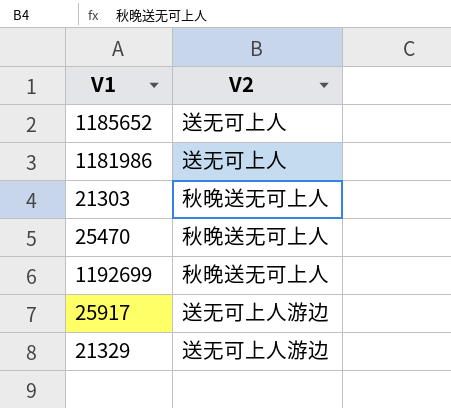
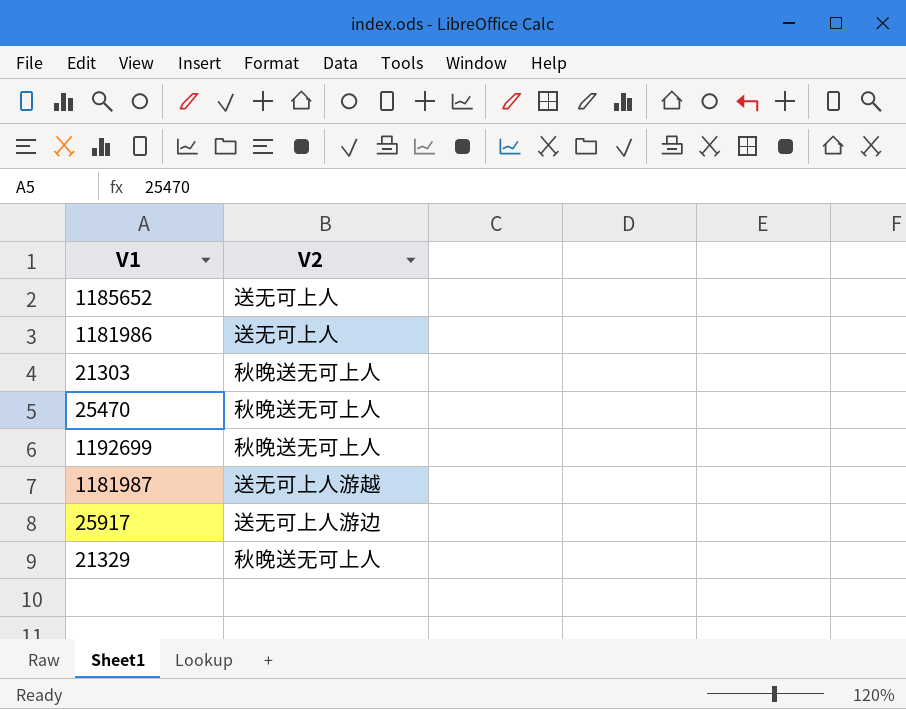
row 1181987: none -> 送无可上人游越
21329 | V2: 送无可上人游边 -> 秋晚送无可上人

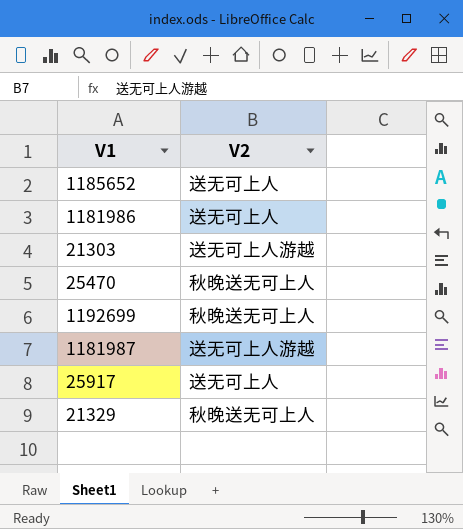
21303 | V2: 秋晚送无可上人 -> 送无可上人游越
25917 | V2: 送无可上人游边 -> 送无可上人

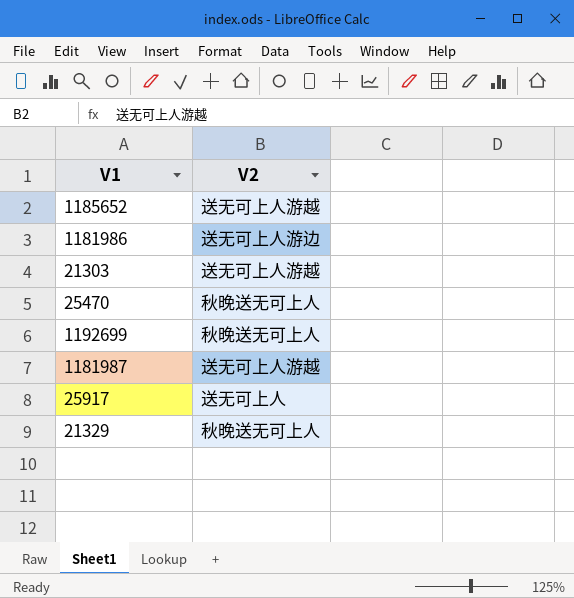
1185652 | V2: 送无可上人 -> 送无可上人游越
1181986 | V2: 送无可上人 -> 送无可上人游边

